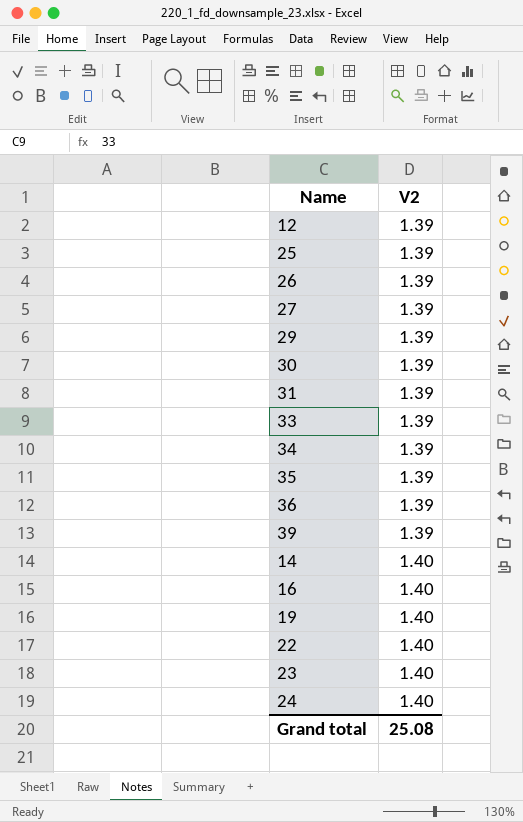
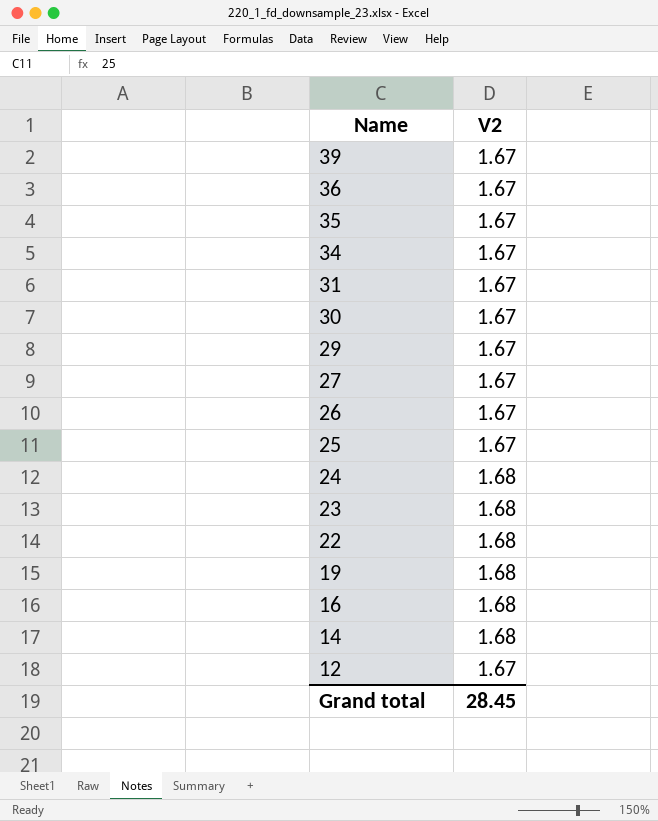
row order: V2 ascending -> Name descending
row 33: 1.39 -> none
39 | V2: 1.39 -> 1.67
36 | V2: 1.39 -> 1.67
35 | V2: 1.39 -> 1.67
34 | V2: 1.39 -> 1.67
31 | V2: 1.39 -> 1.67
30 | V2: 1.39 -> 1.67
29 | V2: 1.39 -> 1.67
27 | V2: 1.39 -> 1.67
26 | V2: 1.39 -> 1.67
25 | V2: 1.39 -> 1.67
24 | V2: 1.40 -> 1.68
23 | V2: 1.40 -> 1.68
22 | V2: 1.40 -> 1.68
19 | V2: 1.40 -> 1.68
16 | V2: 1.40 -> 1.68
14 | V2: 1.40 -> 1.68
12 | V2: 1.39 -> 1.67
Grand total | V2: 25.08 -> 28.45

